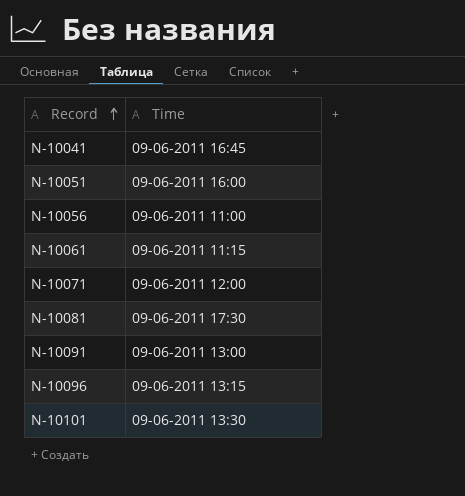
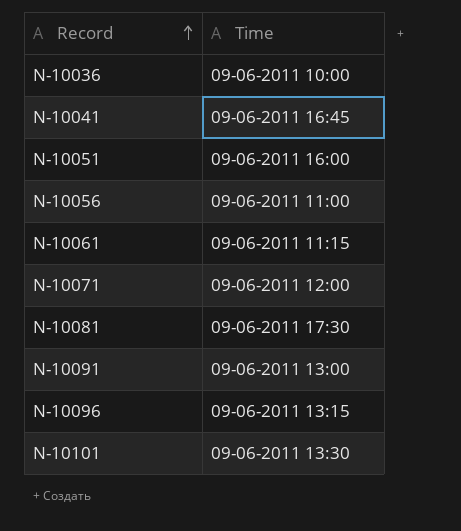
row N-10036: none -> 09-06-2011 10:00

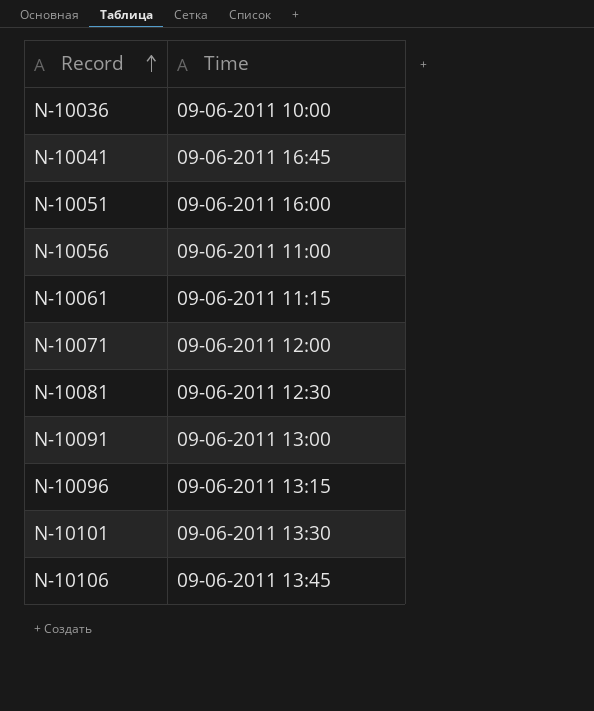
N-10081 | Time: 09-06-2011 17:30 -> 09-06-2011 12:30
row N-10106: none -> 09-06-2011 13:45

